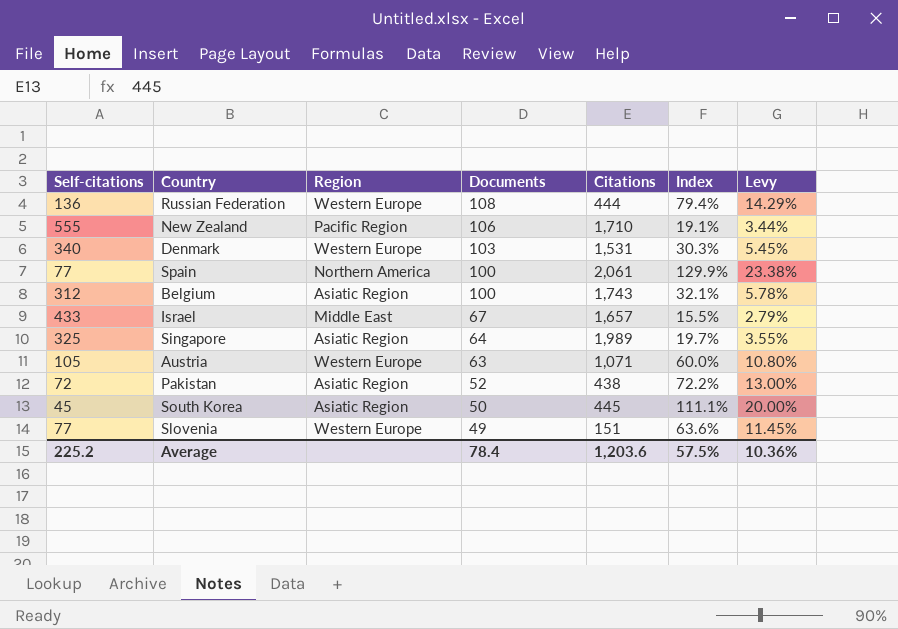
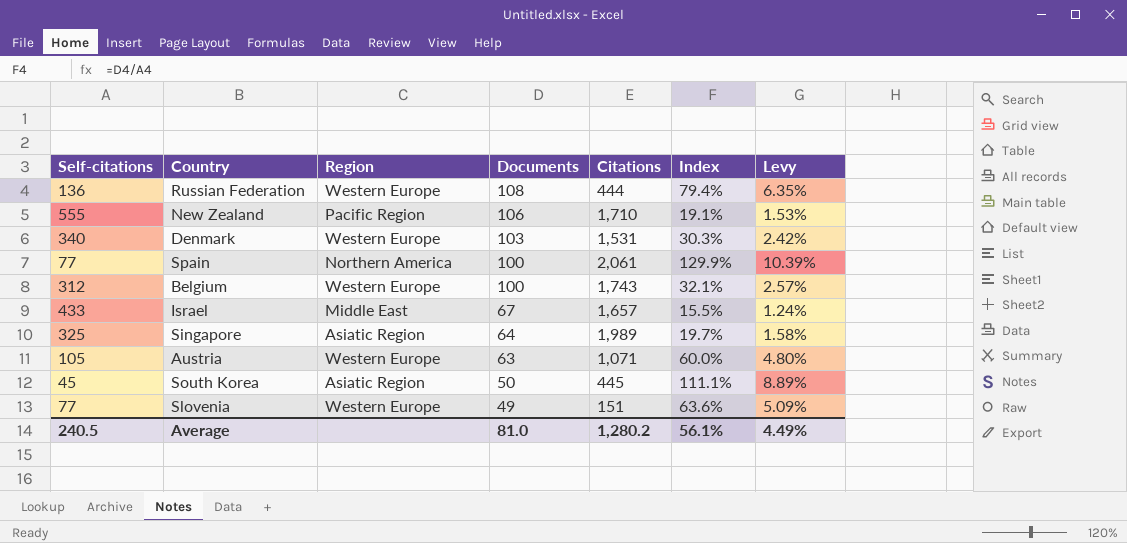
column Levy | formula: [Index] * 0.18 -> [Index] * 0.08
row Pakistan: 72 | Asiatic Region | 52 | 438 | 72.2% | 13.00% -> none
Belgium | Region: Asiatic Region -> Western Europe
Average | Self-citations: 225.2 -> 240.5
Average | Documents: 78.4 -> 81.0
Average | Citations: 1,203.6 -> 1,280.2
Average | Index: 57.5% -> 56.1%
Average | Levy: 10.36% -> 4.49%

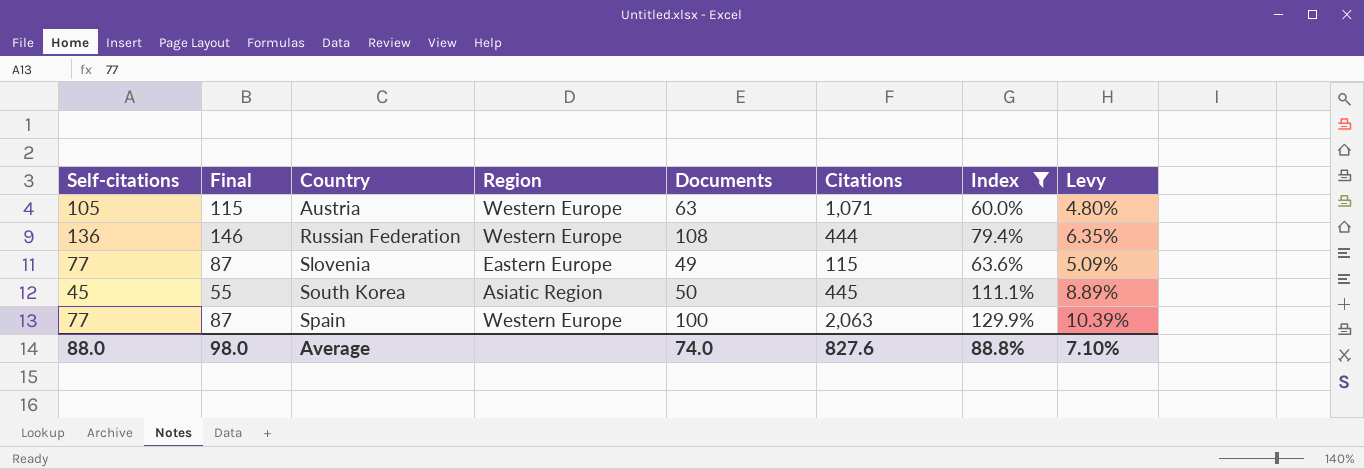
filter: none -> Index >= 60.0%
row order: Documents descending -> Country ascending
column Final | formula: none -> [Self-citations] + 10
Slovenia | Region: Western Europe -> Eastern Europe
Slovenia | Citations: 151 -> 115
Spain | Region: Northern America -> Western Europe
Spain | Citations: 2,061 -> 2,063
Average | Self-citations: 240.5 -> 88.0
Average | Documents: 81.0 -> 74.0
Average | Citations: 1,280.2 -> 827.6
Average | Index: 56.1% -> 88.8%
Average | Levy: 4.49% -> 7.10%

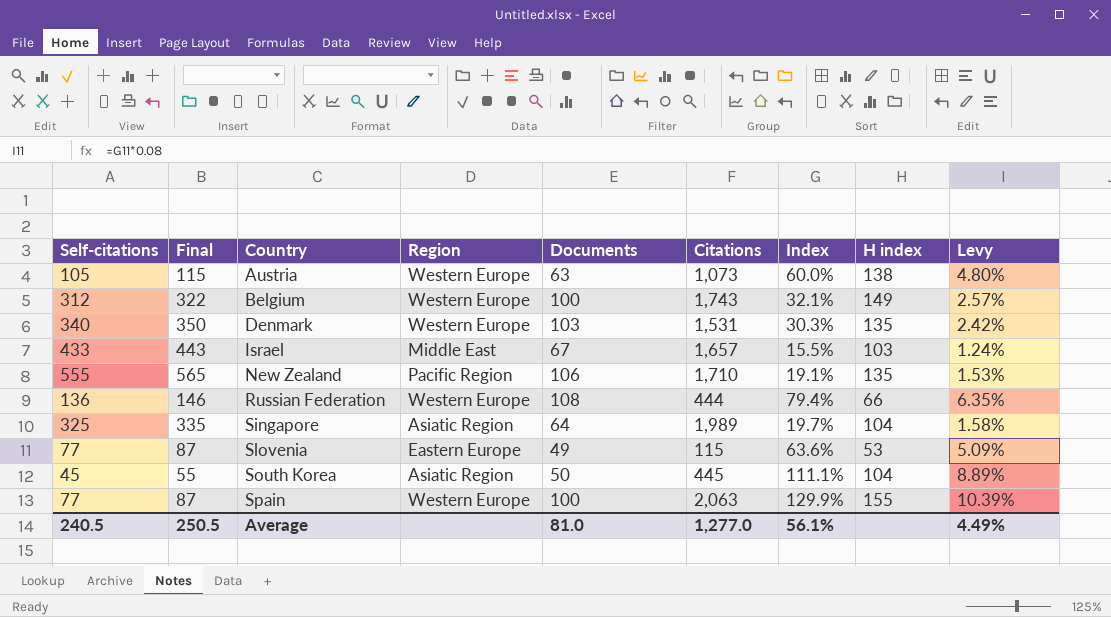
filter: Index >= 60.0% -> none
column H index | position: none -> 8
Austria | Citations: 1,071 -> 1,073
Average | Self-citations: 88.0 -> 240.5
Average | Final: 98.0 -> 250.5
Average | Documents: 74.0 -> 81.0
Average | Citations: 827.6 -> 1,277.0
Average | Index: 88.8% -> 56.1%
Average | Levy: 7.10% -> 4.49%

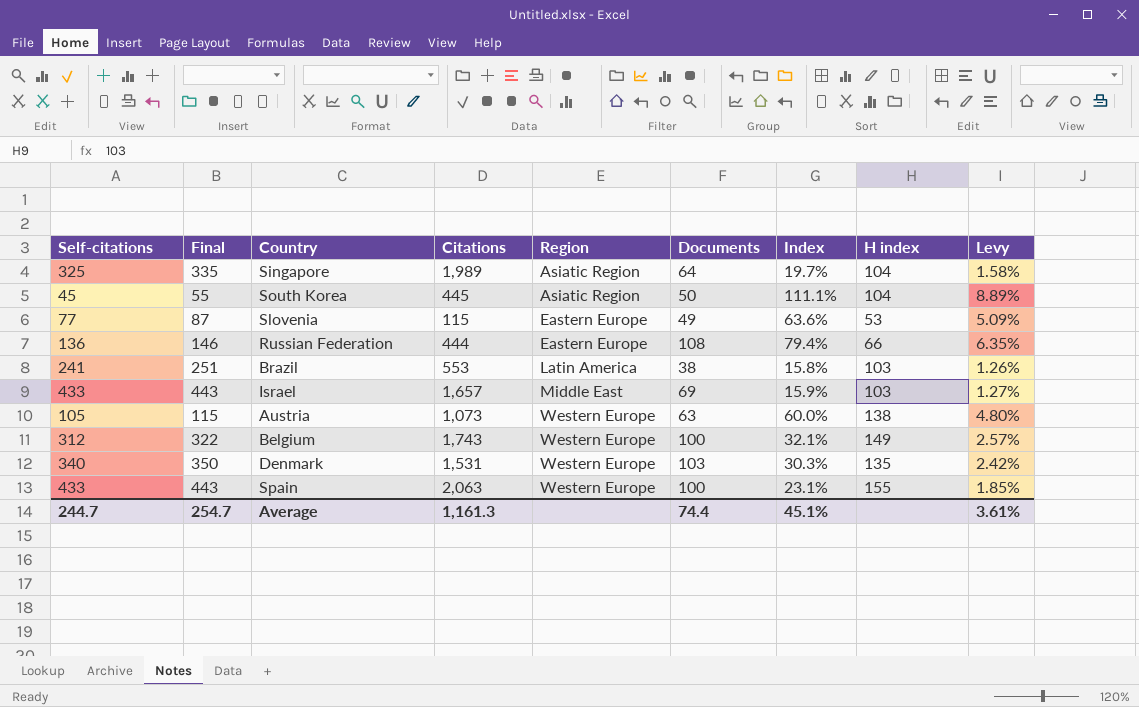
row order: Country ascending -> Region ascending
column Citations | position: 6 -> 4
row New Zealand: 555 | 565 | Pacific Region | 106 | 1,710 | 19.1% | 135 | 1.53% -> none
Russian Federation | Region: Western Europe -> Eastern Europe
row Brazil: none -> 241 | 251 | 553 | Latin America | 38 | 15.8% | 103 | 1.26%
Israel | Documents: 67 -> 69
Israel | Index: 15.5% -> 15.9%
Israel | Levy: 1.24% -> 1.27%
Spain | Self-citations: 77 -> 433
Spain | Final: 87 -> 443
Spain | Index: 129.9% -> 23.1%
Spain | Levy: 10.39% -> 1.85%
Average | Self-citations: 240.5 -> 244.7
Average | Final: 250.5 -> 254.7
Average | Citations: 1,277.0 -> 1,161.3
Average | Documents: 81.0 -> 74.4
Average | Index: 56.1% -> 45.1%
Average | Levy: 4.49% -> 3.61%

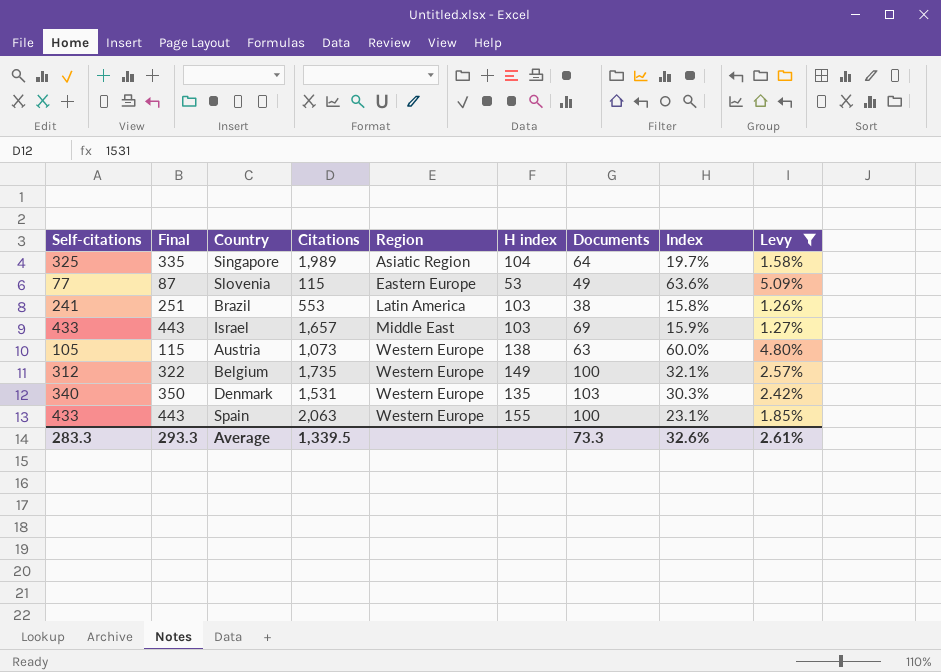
filter: none -> Levy <= 5.09%
column H index | position: 8 -> 6
Belgium | Citations: 1,743 -> 1,735
Average | Self-citations: 244.7 -> 283.3
Average | Final: 254.7 -> 293.3
Average | Citations: 1,161.3 -> 1,339.5
Average | Documents: 74.4 -> 73.3
Average | Index: 45.1% -> 32.6%
Average | Levy: 3.61% -> 2.61%

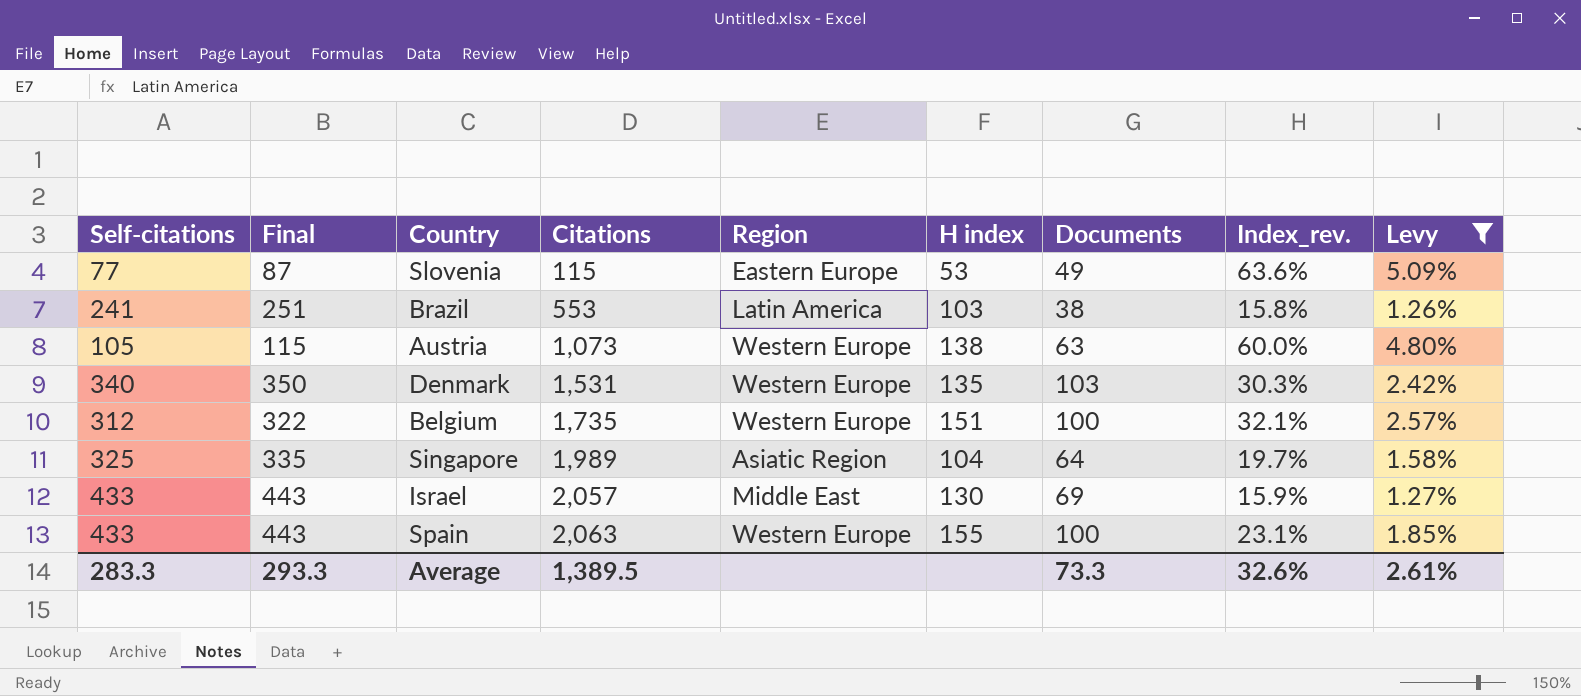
row order: Region ascending -> Citations ascending
column name: Index -> Index_rev.
Belgium | H index: 149 -> 151
Israel | Citations: 1,657 -> 2,057
Israel | H index: 103 -> 130
Average | Citations: 1,339.5 -> 1,389.5

